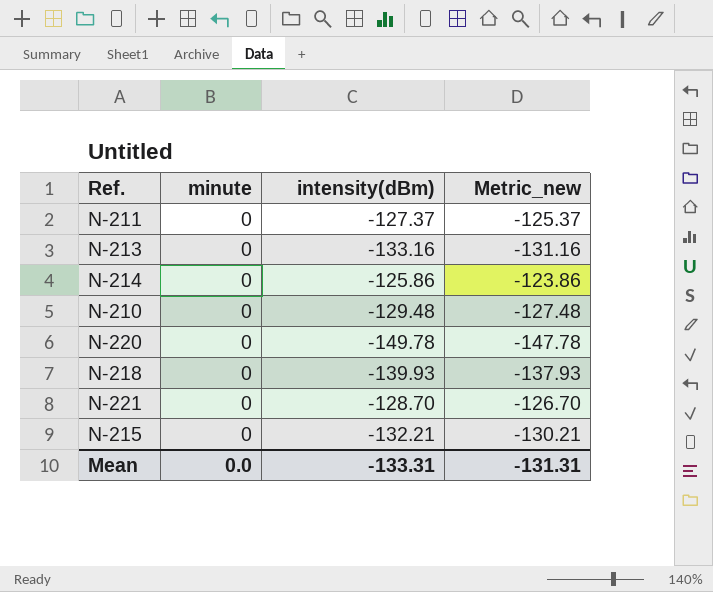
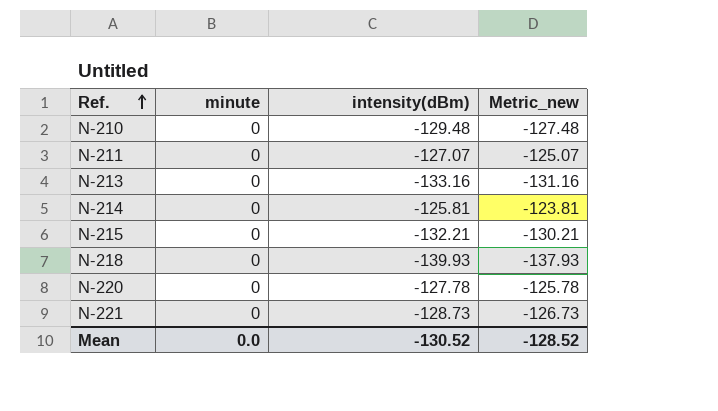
row order: none -> Ref. ascending
N-211 | intensity(dBm): -127.37 -> -127.07
N-211 | Metric_new: -125.37 -> -125.07
N-214 | intensity(dBm): -125.86 -> -125.81
N-214 | Metric_new: -123.86 -> -123.81
N-220 | intensity(dBm): -149.78 -> -127.78
N-220 | Metric_new: -147.78 -> -125.78
N-221 | intensity(dBm): -128.70 -> -128.73
N-221 | Metric_new: -126.70 -> -126.73
Mean | intensity(dBm): -133.31 -> -130.52
Mean | Metric_new: -131.31 -> -128.52

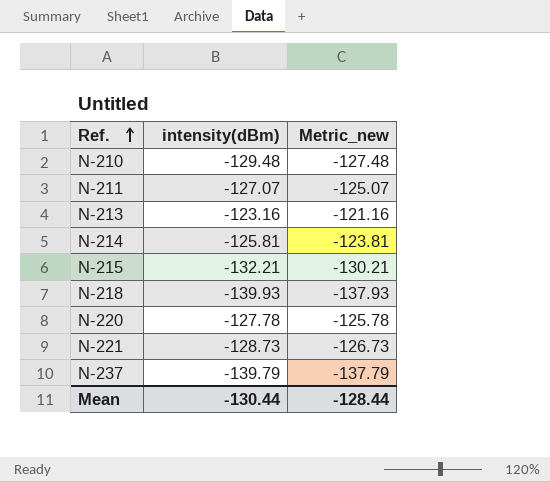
column minute | position: 2 -> none
N-213 | intensity(dBm): -133.16 -> -123.16
N-213 | Metric_new: -131.16 -> -121.16
row N-237: none -> -139.79 | -137.79
Mean | intensity(dBm): -130.52 -> -130.44
Mean | Metric_new: -128.52 -> -128.44

